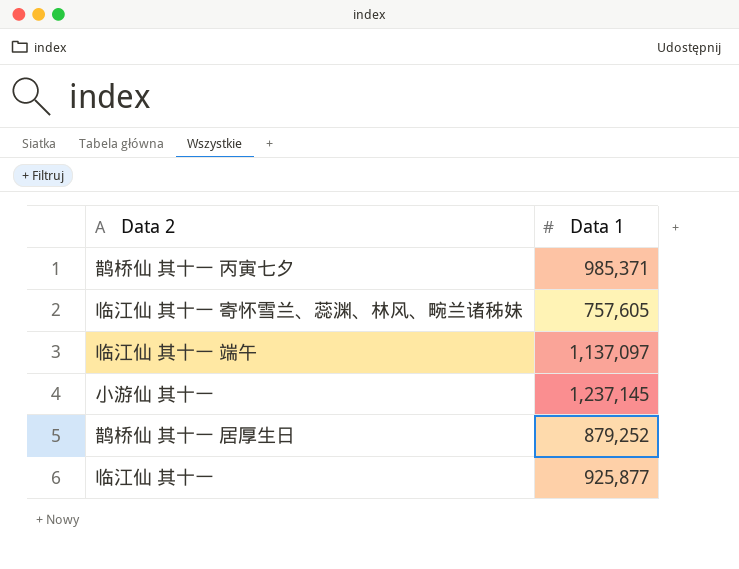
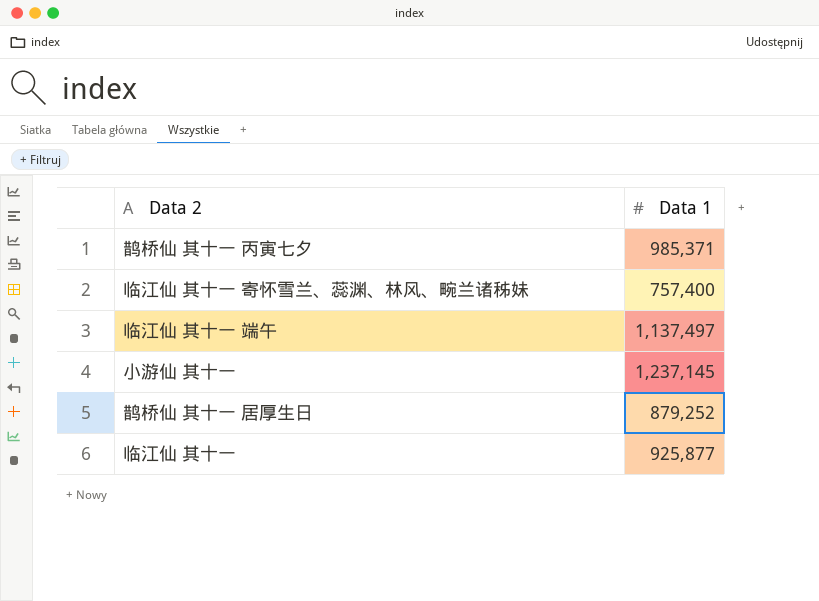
临江仙 其十一 寄怀雪兰、蕊渊、林风、畹兰诸秭妹 | Data 1: 757,605 -> 757,400
临江仙 其十一 端午 | Data 1: 1,137,097 -> 1,137,497

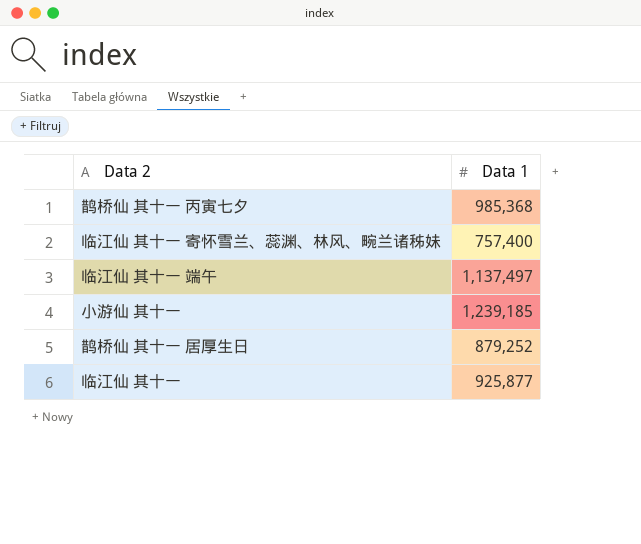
鹊桥仙 其十一 丙寅七夕 | Data 1: 985,371 -> 985,368
小游仙 其十一 | Data 1: 1,237,145 -> 1,239,185

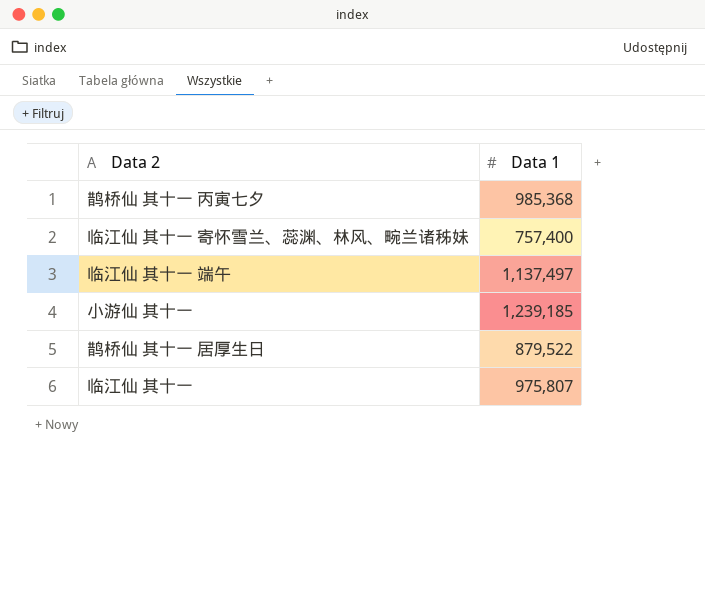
鹊桥仙 其十一 居厚生日 | Data 1: 879,252 -> 879,522
临江仙 其十一 | Data 1: 925,877 -> 975,807

